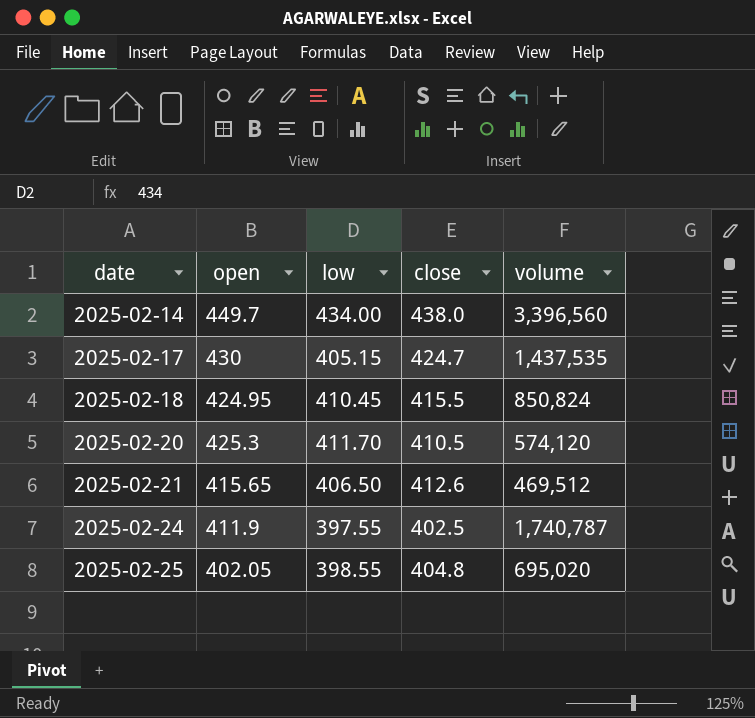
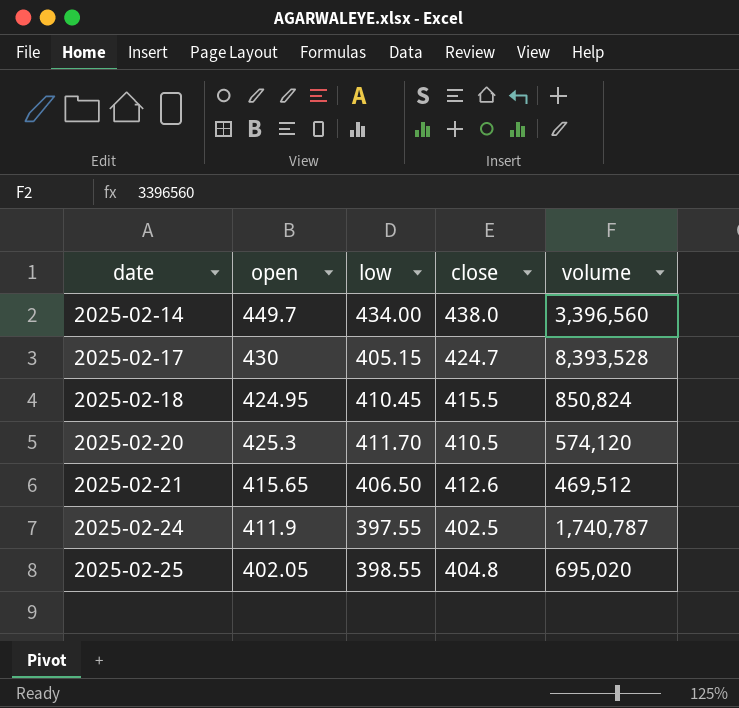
2025-02-17 | volume: 1,437,535 -> 8,393,528

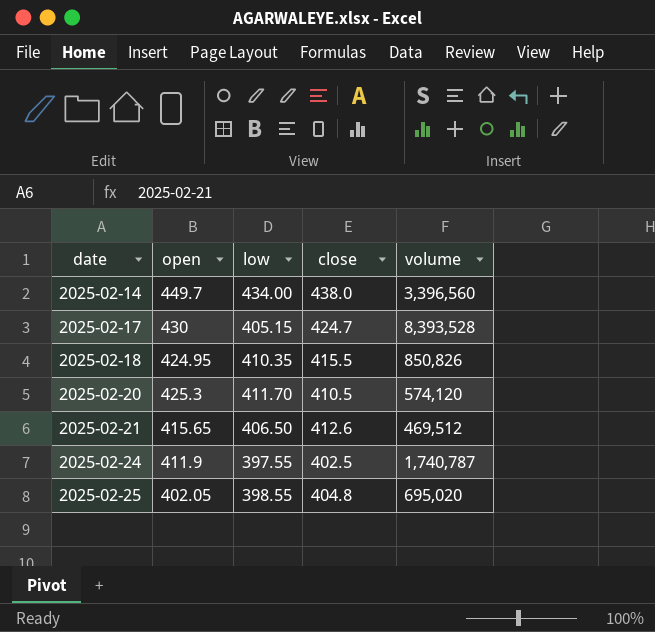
2025-02-18 | low: 410.45 -> 410.35
2025-02-18 | volume: 850,824 -> 850,826

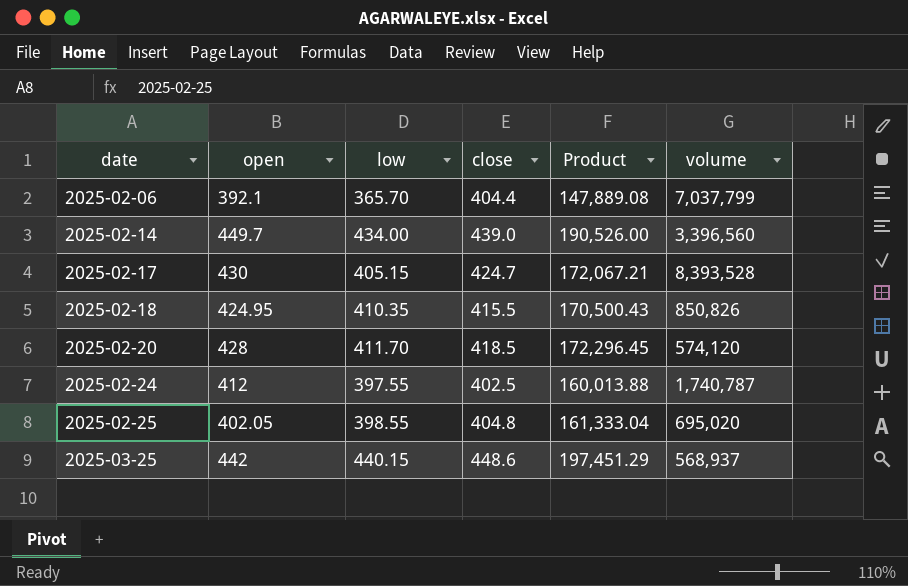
column Product | formula: none -> [low] * [close]
row 2025-02-21: 415.65 | 406.50 | 412.6 | 469,512 -> none
row 2025-02-06: none -> 392.1 | 365.70 | 404.4 | 147,889.08 | 7,037,799
2025-02-14 | close: 438.0 -> 439.0
2025-02-20 | open: 425.3 -> 428
2025-02-20 | close: 410.5 -> 418.5
2025-02-24 | open: 411.9 -> 412
row 2025-03-25: none -> 442 | 440.15 | 448.6 | 197,451.29 | 568,937

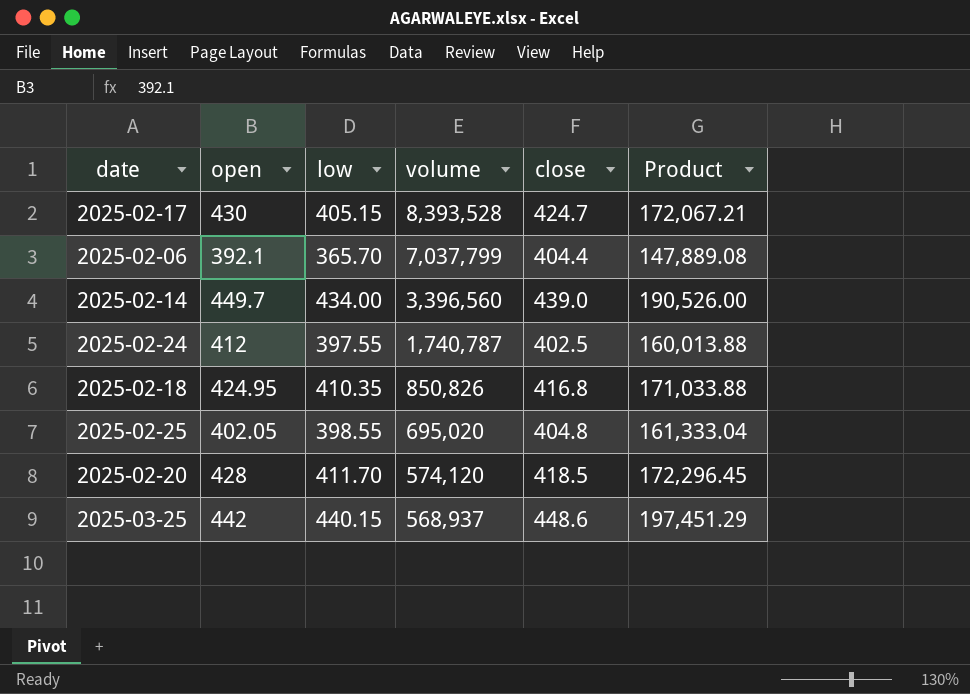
row order: date ascending -> volume descending
column volume | position: 6 -> 4
2025-02-18 | close: 415.5 -> 416.8
2025-02-18 | Product: 170,500.43 -> 171,033.88

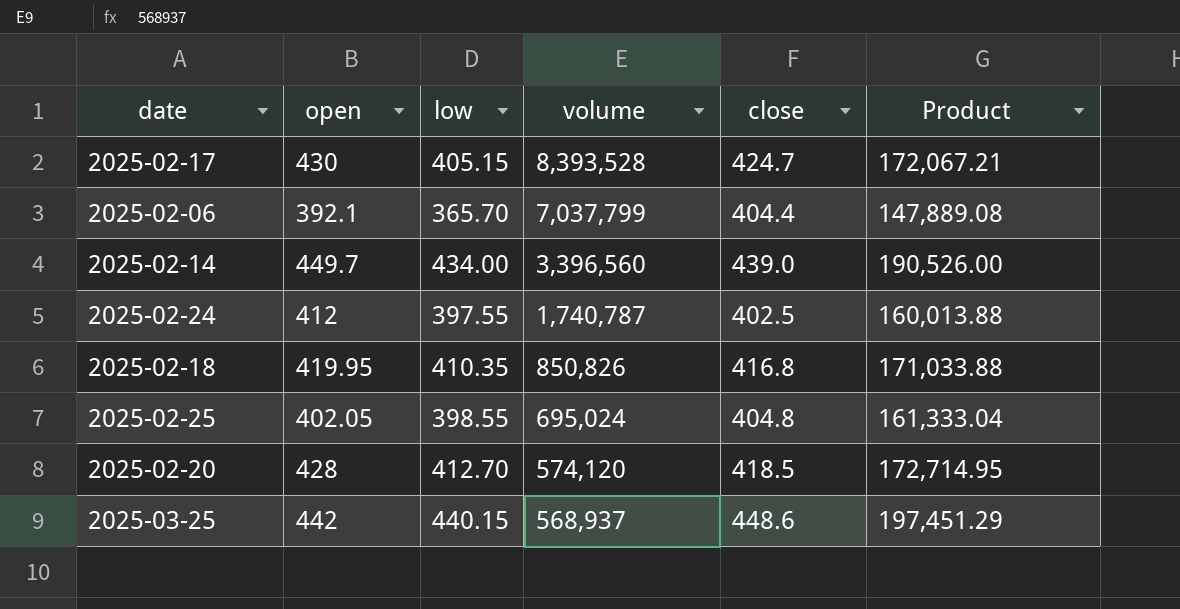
2025-02-18 | open: 424.95 -> 419.95
2025-02-25 | volume: 695,020 -> 695,024
2025-02-20 | low: 411.70 -> 412.70
2025-02-20 | Product: 172,296.45 -> 172,714.95

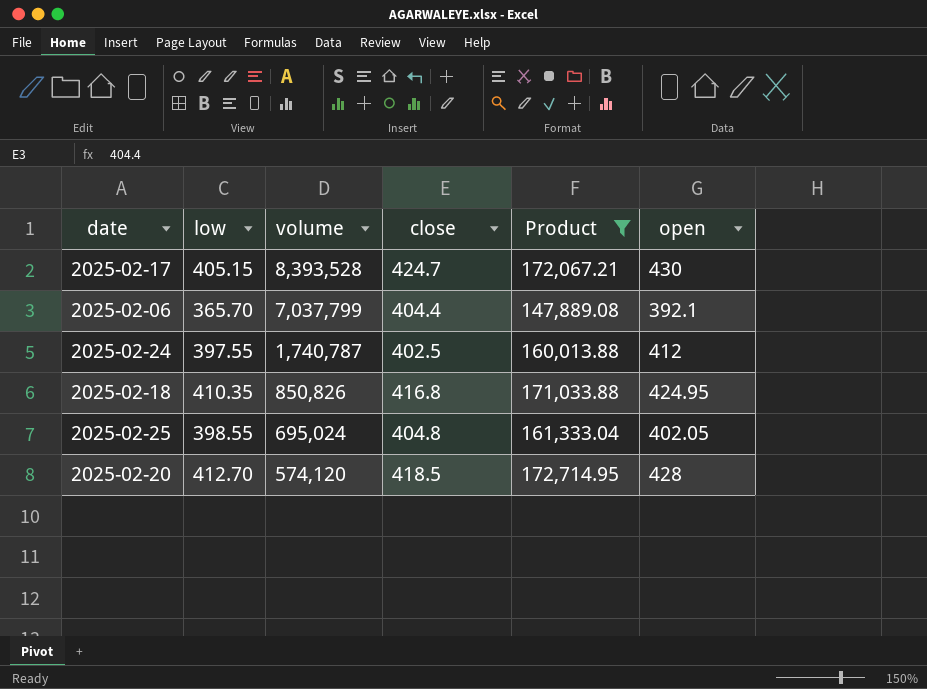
filter: none -> Product <= 172,714.95
column open | position: 2 -> 6
2025-02-18 | open: 419.95 -> 424.95

